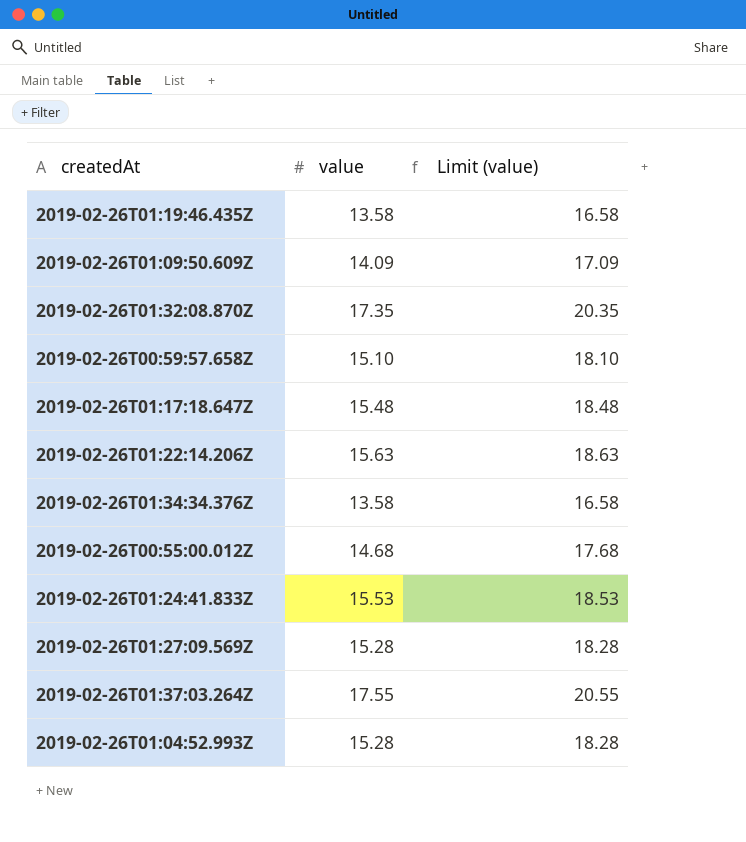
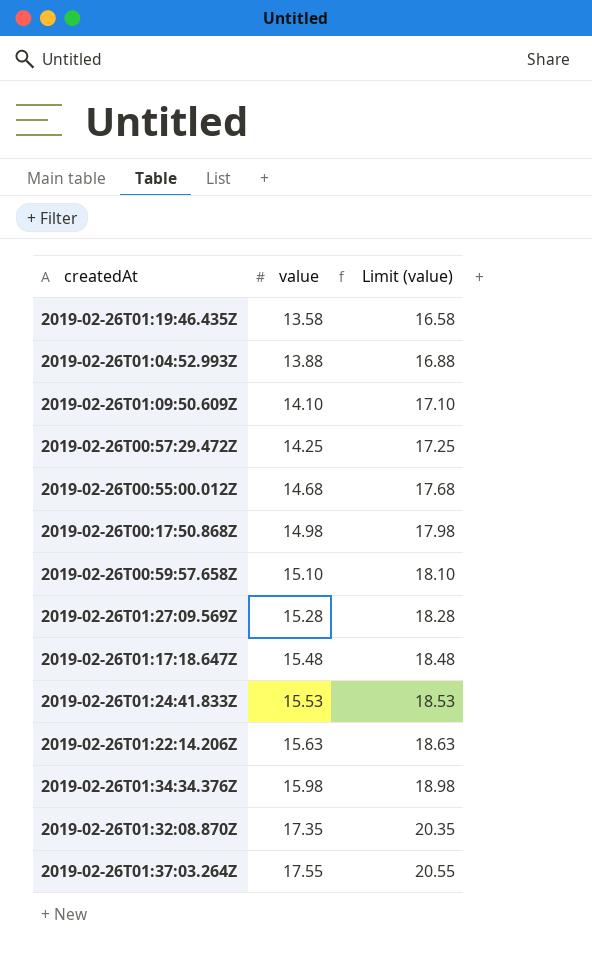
row order: none -> value ascending
2019-02-26T01:04:52.993Z | value: 15.28 -> 13.88
2019-02-26T01:04:52.993Z | Limit (value): 18.28 -> 16.88
2019-02-26T01:09:50.609Z | value: 14.09 -> 14.10
2019-02-26T01:09:50.609Z | Limit (value): 17.09 -> 17.10
row 2019-02-26T00:57:29.472Z: none -> 14.25 | 17.25
row 2019-02-26T00:17:50.868Z: none -> 14.98 | 17.98
2019-02-26T01:34:34.376Z | value: 13.58 -> 15.98
2019-02-26T01:34:34.376Z | Limit (value): 16.58 -> 18.98

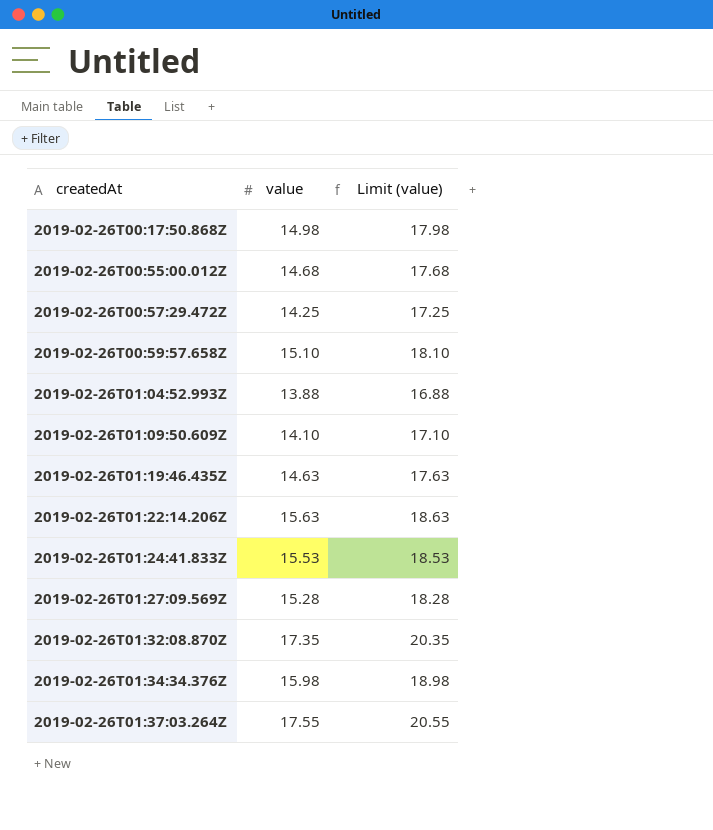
row order: value ascending -> createdAt ascending
row 2019-02-26T01:17:18.647Z: 15.48 | 18.48 -> none
2019-02-26T01:19:46.435Z | value: 13.58 -> 14.63
2019-02-26T01:19:46.435Z | Limit (value): 16.58 -> 17.63

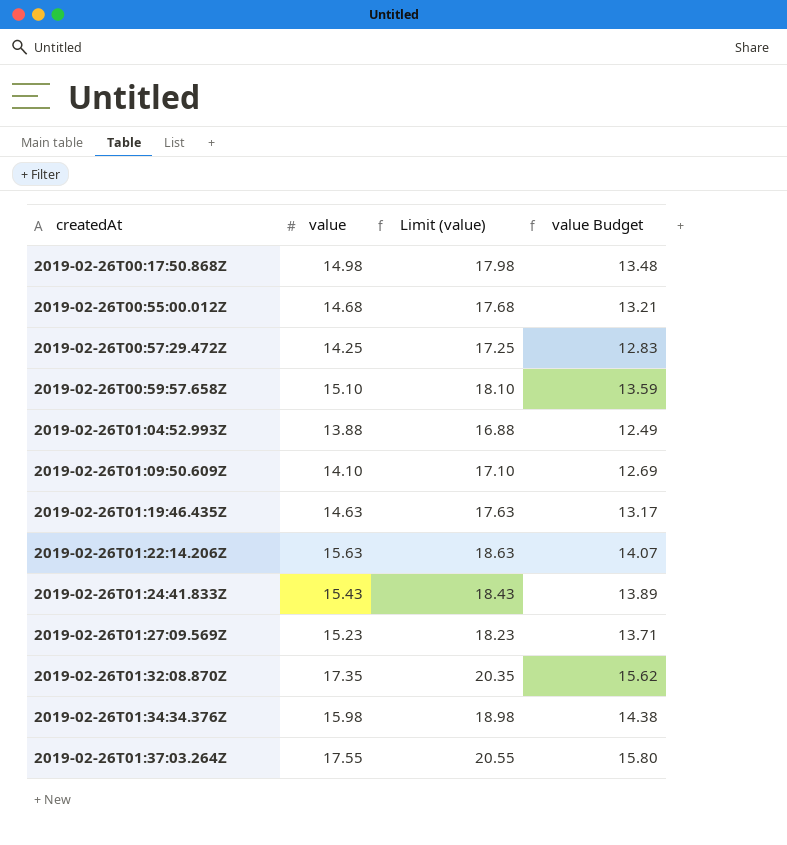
column value Budget | formula: none -> [value] * 0.9
2019-02-26T01:24:41.833Z | value: 15.53 -> 15.43
2019-02-26T01:24:41.833Z | Limit (value): 18.53 -> 18.43
2019-02-26T01:27:09.569Z | value: 15.28 -> 15.23
2019-02-26T01:27:09.569Z | Limit (value): 18.28 -> 18.23

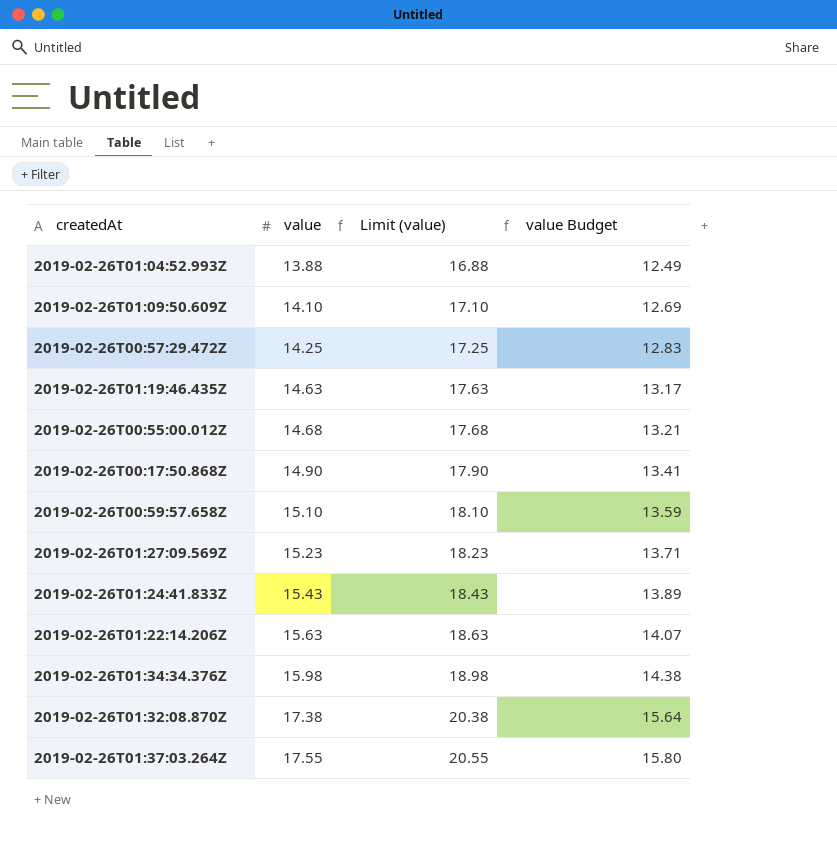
row order: createdAt ascending -> value ascending
2019-02-26T00:17:50.868Z | value: 14.98 -> 14.90
2019-02-26T00:17:50.868Z | Limit (value): 17.98 -> 17.90
2019-02-26T00:17:50.868Z | value Budget: 13.48 -> 13.41
2019-02-26T01:32:08.870Z | value: 17.35 -> 17.38
2019-02-26T01:32:08.870Z | Limit (value): 20.35 -> 20.38
2019-02-26T01:32:08.870Z | value Budget: 15.62 -> 15.64

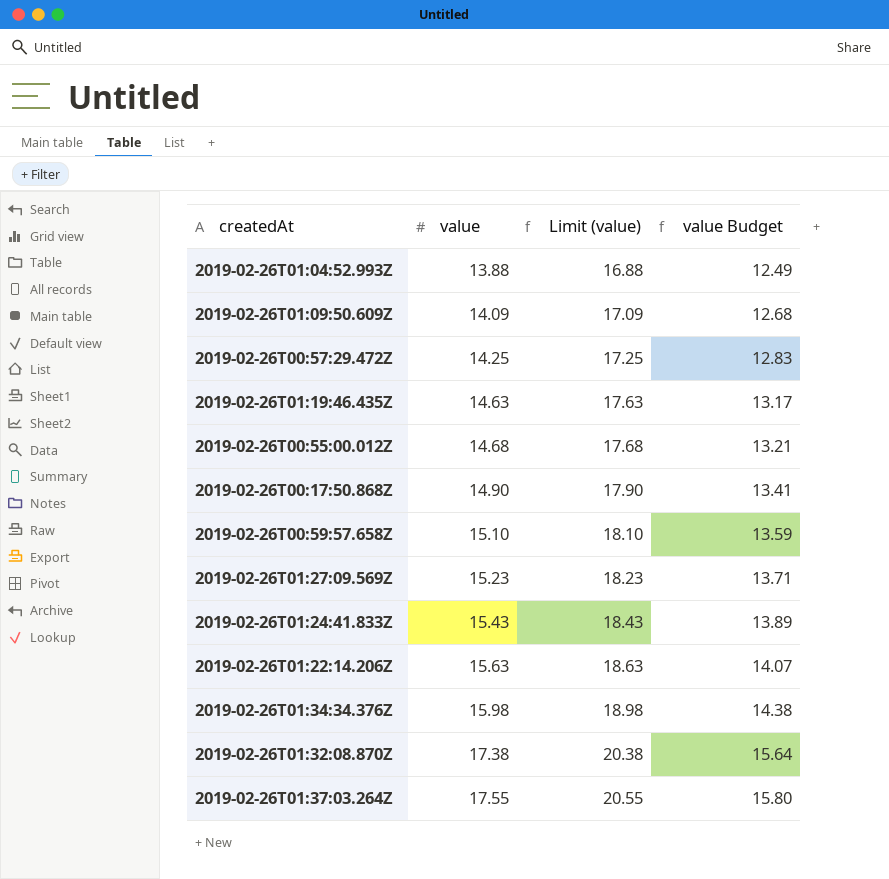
2019-02-26T01:09:50.609Z | value: 14.10 -> 14.09
2019-02-26T01:09:50.609Z | Limit (value): 17.10 -> 17.09
2019-02-26T01:09:50.609Z | value Budget: 12.69 -> 12.68

